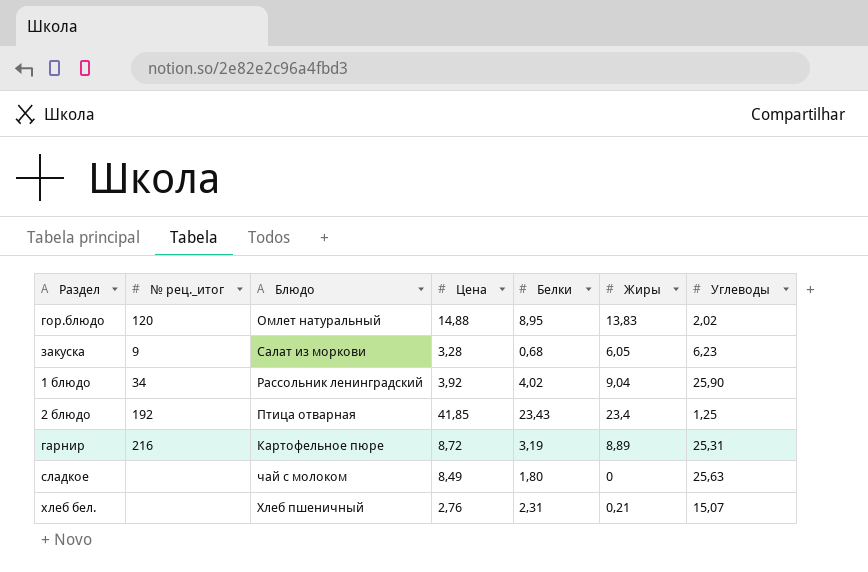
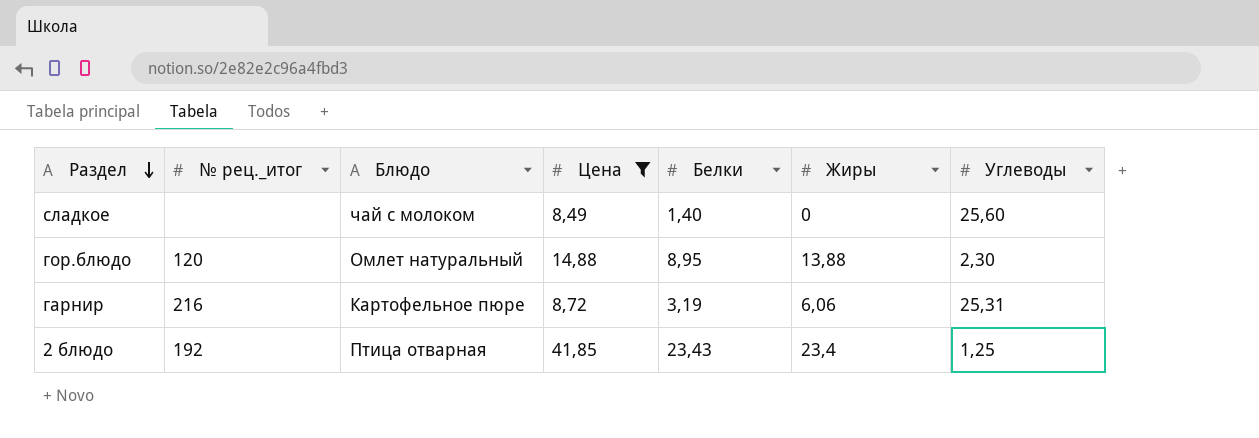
filter: none -> Цена >= 8,49
row order: none -> Раздел descending
сладкое | Белки: 1,80 -> 1,40
сладкое | Углеводы: 25,63 -> 25,60
гор.блюдо | Жиры: 13,83 -> 13,88
гор.блюдо | Углеводы: 2,02 -> 2,30
гарнир | Жиры: 8,89 -> 6,06

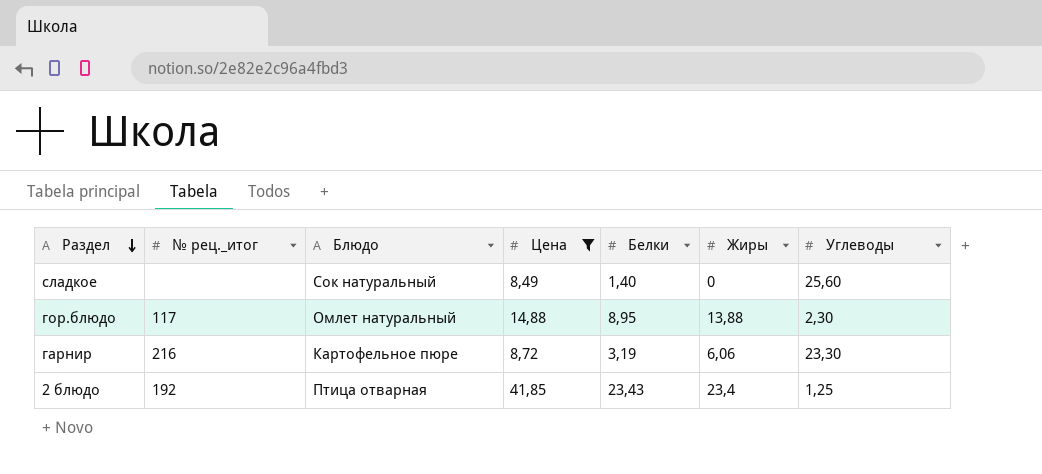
сладкое | Блюдо: чай с молоком -> Сок натуральный
гор.блюдо | № рец._итог: 120 -> 117
гарнир | Углеводы: 25,31 -> 23,30

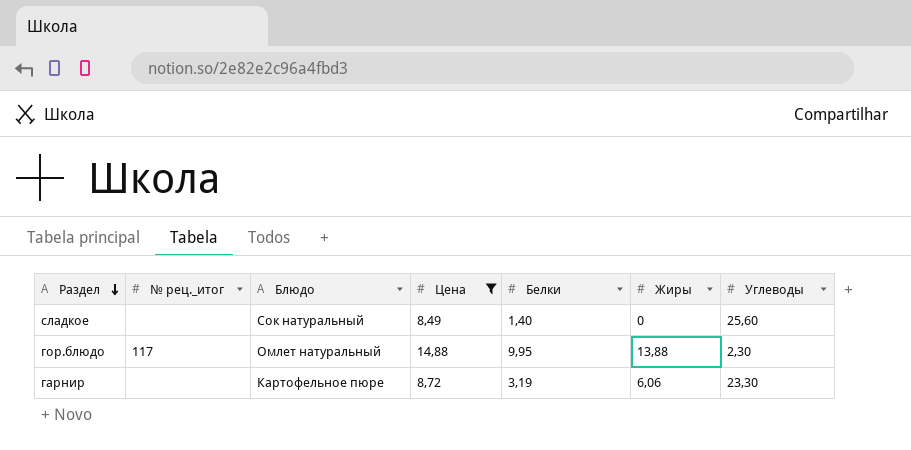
row 2 блюдо: 192 | Птица отварная | 41,85 | 23,43 | 23,4 | 1,25 -> none
гор.блюдо | Белки: 8,95 -> 9,95
гарнир | № рец._итог: 216 -> none

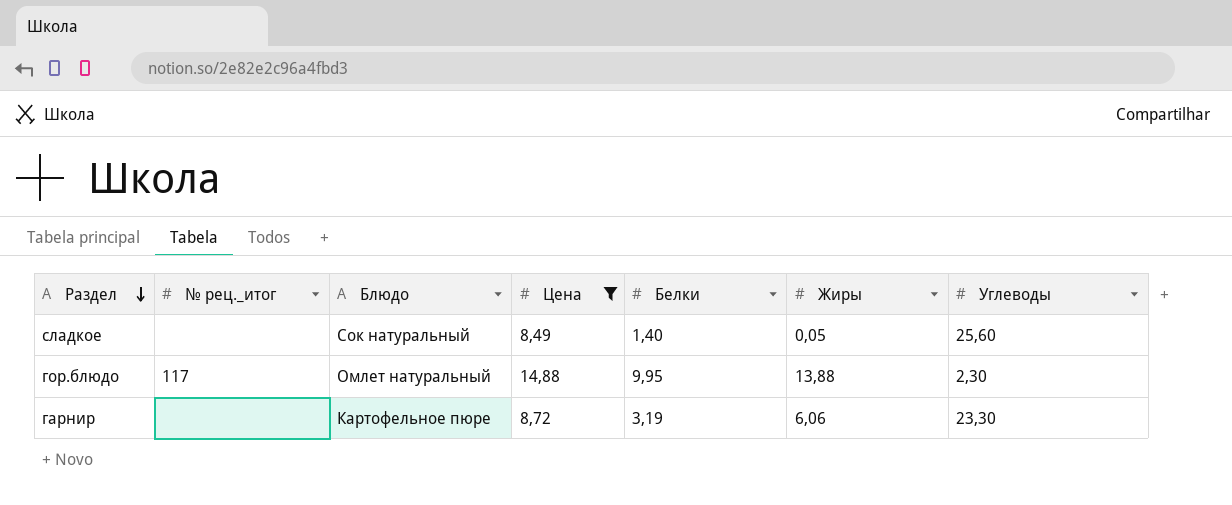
сладкое | Жиры: 0 -> 0,05

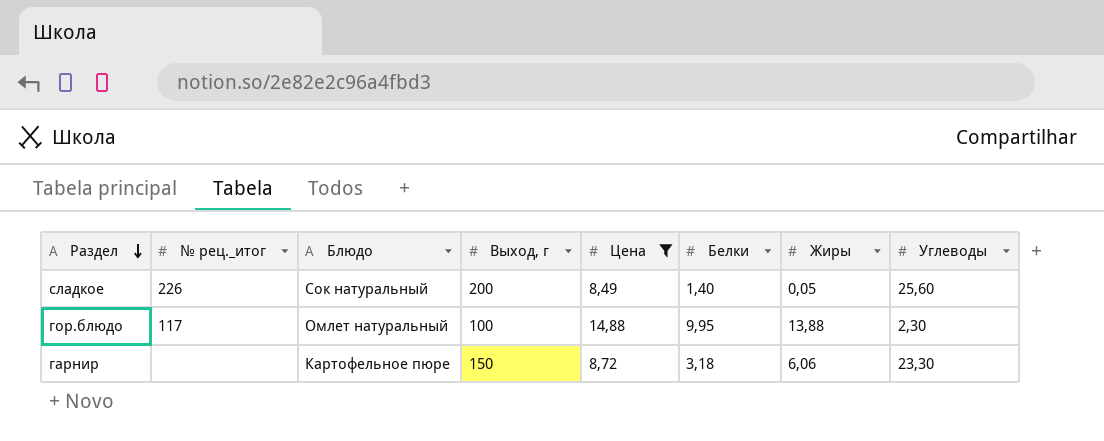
column Выход, г | position: none -> 4
сладкое | № рец._итог: none -> 226
гарнир | Белки: 3,19 -> 3,18

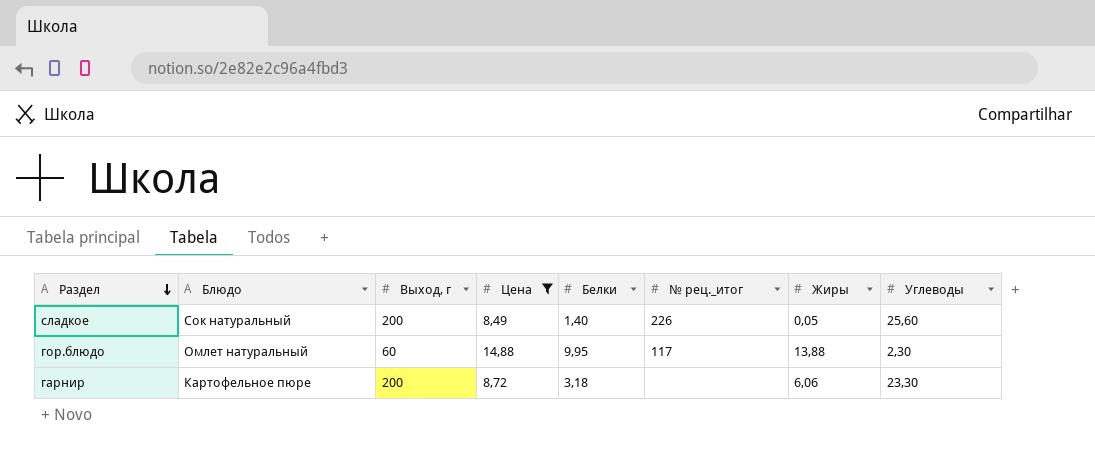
column № рец._итог | position: 2 -> 6
гор.блюдо | Выход, г: 100 -> 60
гарнир | Выход, г: 150 -> 200

